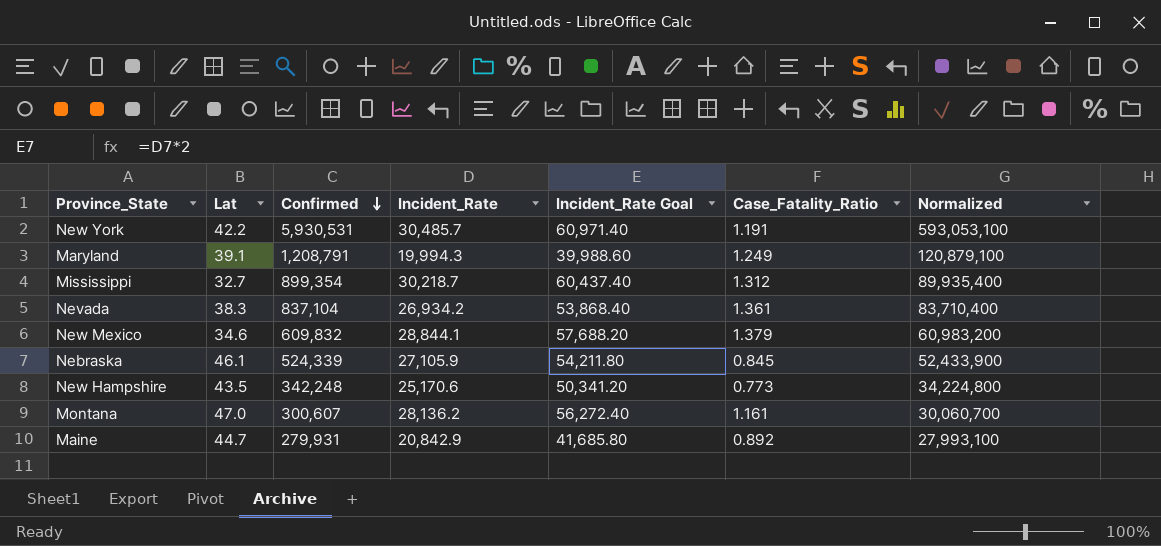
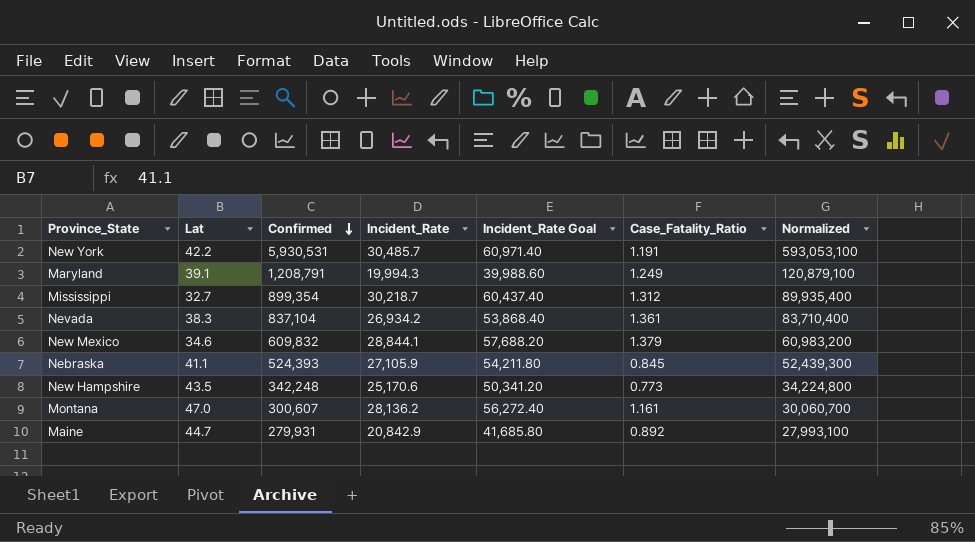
Nebraska | Lat: 46.1 -> 41.1
Nebraska | Confirmed: 524,339 -> 524,393
Nebraska | Normalized: 52,433,900 -> 52,439,300

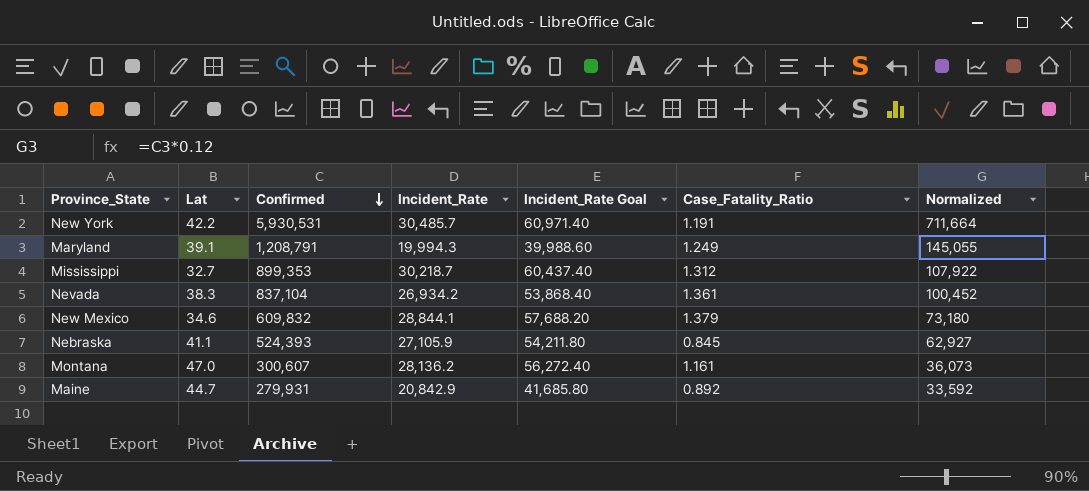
column Normalized | formula: [Confirmed] * 100 -> [Confirmed] * 0.12
row New Hampshire: 43.5 | 342,248 | 25,170.6 | 50,341.20 | 0.773 | 34,224,800 -> none
Mississippi | Confirmed: 899,354 -> 899,353

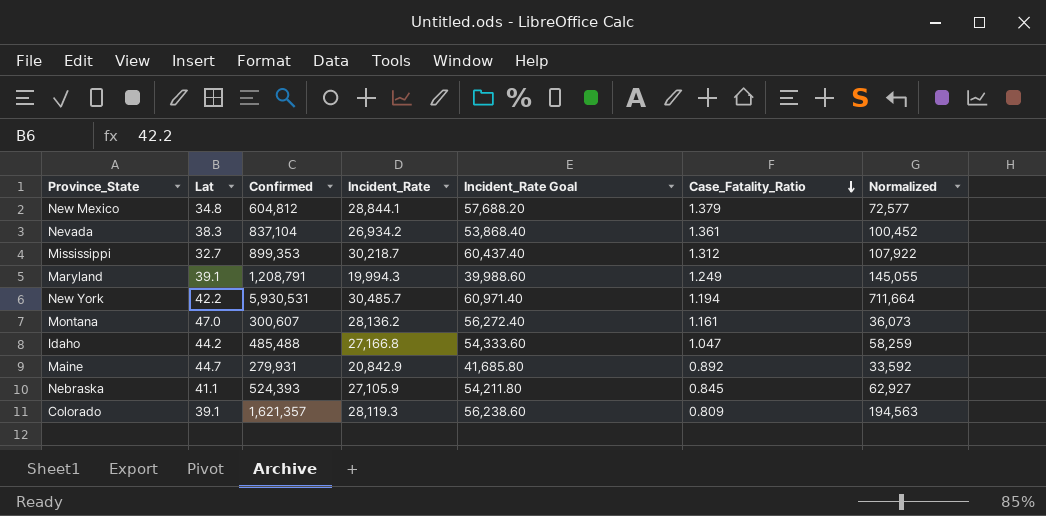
row order: Confirmed descending -> Case_Fatality_Ratio descending
New Mexico | Lat: 34.6 -> 34.8
New Mexico | Confirmed: 609,832 -> 604,812
New Mexico | Normalized: 73,180 -> 72,577
New York | Case_Fatality_Ratio: 1.191 -> 1.194
row Idaho: none -> 44.2 | 485,488 | 27,166.8 | 54,333.60 | 1.047 | 58,259
row Colorado: none -> 39.1 | 1,621,357 | 28,119.3 | 56,238.60 | 0.809 | 194,563

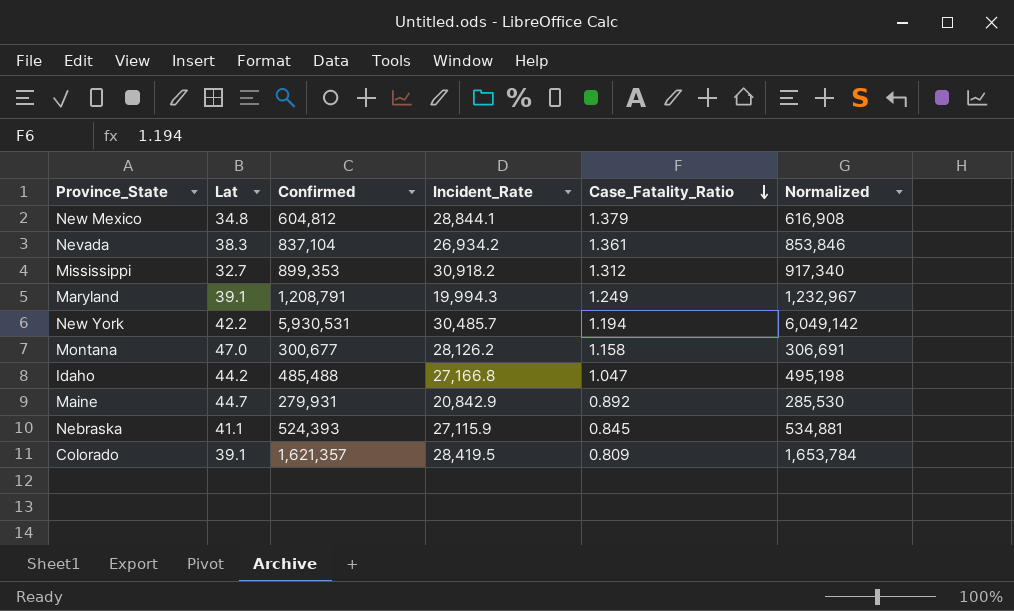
column Incident_Rate Goal | formula: [Incident_Rate] * 2 -> none
column Normalized | formula: [Confirmed] * 0.12 -> [Confirmed] * 1.02
Mississippi | Incident_Rate: 30,218.7 -> 30,918.2
Montana | Confirmed: 300,607 -> 300,677
Montana | Incident_Rate: 28,136.2 -> 28,126.2
Montana | Case_Fatality_Ratio: 1.161 -> 1.158
Nebraska | Incident_Rate: 27,105.9 -> 27,115.9
Colorado | Incident_Rate: 28,119.3 -> 28,419.5

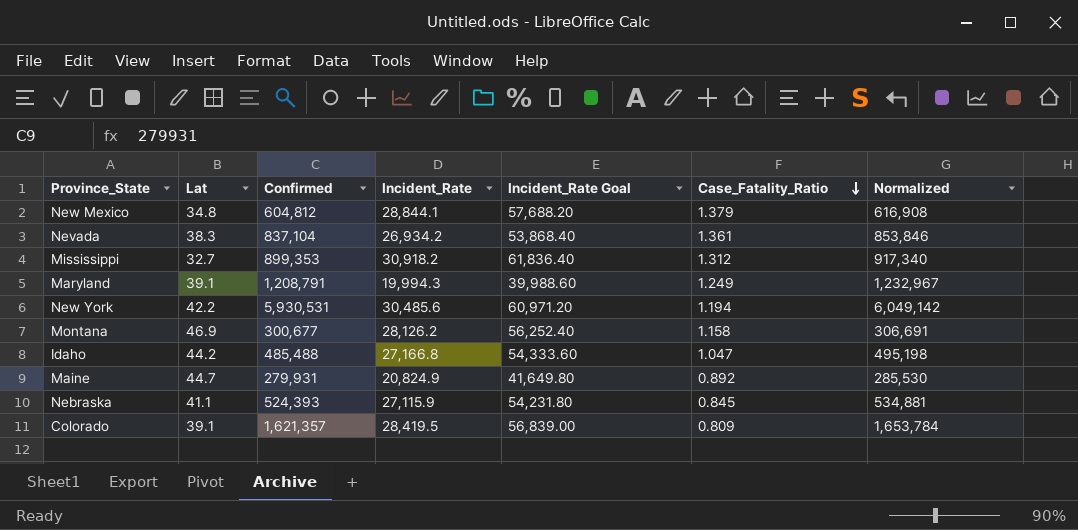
column Incident_Rate Goal | formula: none -> [Incident_Rate] * 2
New York | Incident_Rate: 30,485.7 -> 30,485.6
Montana | Lat: 47.0 -> 46.9
Maine | Incident_Rate: 20,842.9 -> 20,824.9

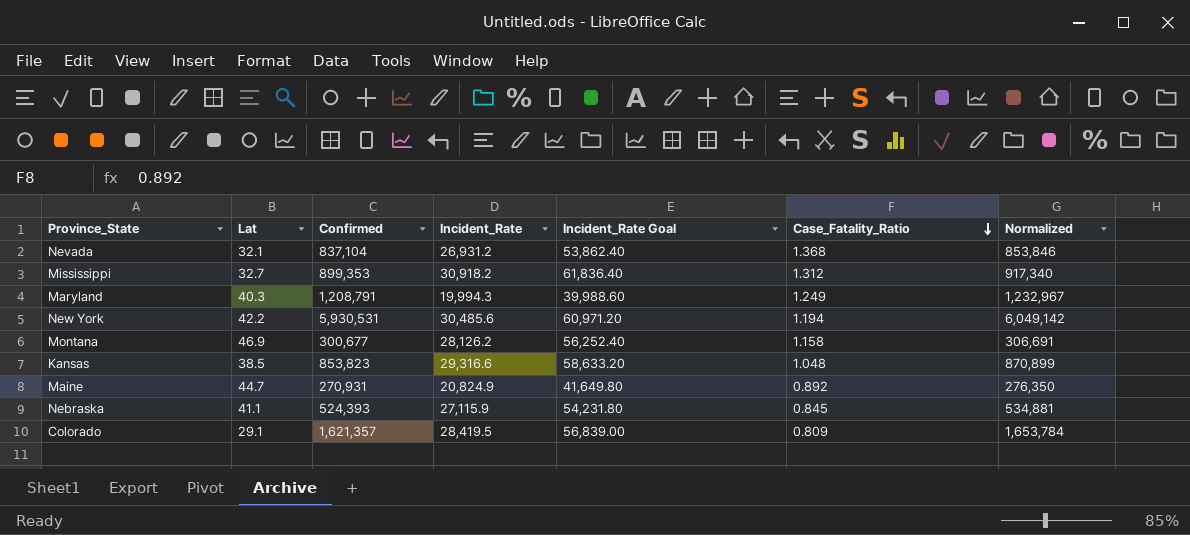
row New Mexico: 34.8 | 604,812 | 28,844.1 | 57,688.20 | 1.379 | 616,908 -> none
row Idaho: 44.2 | 485,488 | 27,166.8 | 54,333.60 | 1.047 | 495,198 -> none
Nevada | Lat: 38.3 -> 32.1
Nevada | Incident_Rate: 26,934.2 -> 26,931.2
Nevada | Incident_Rate Goal: 53,868.40 -> 53,862.40
Nevada | Case_Fatality_Ratio: 1.361 -> 1.368
Maryland | Lat: 39.1 -> 40.3
row Kansas: none -> 38.5 | 853,823 | 29,316.6 | 58,633.20 | 1.048 | 870,899
Maine | Confirmed: 279,931 -> 270,931
Maine | Normalized: 285,530 -> 276,350
Colorado | Lat: 39.1 -> 29.1

